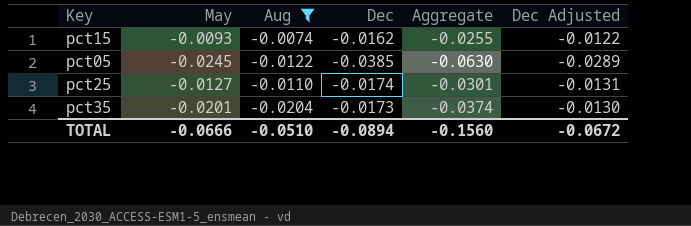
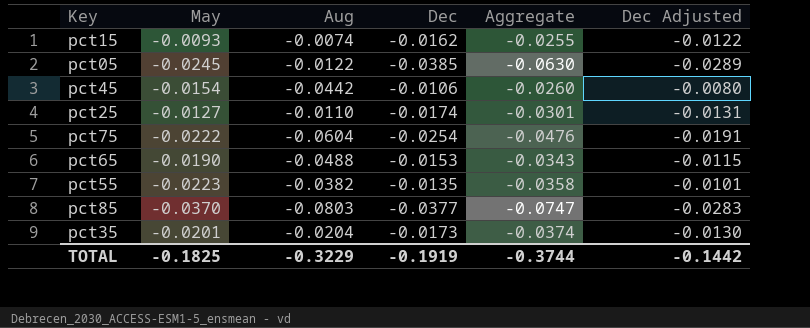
filter: Aug >= -0.0204 -> none
TOTAL | May: -0.0666 -> -0.1825
TOTAL | Aug: -0.0510 -> -0.3229
TOTAL | Dec: -0.0894 -> -0.1919
TOTAL | Aggregate: -0.1560 -> -0.3744
TOTAL | Dec Adjusted: -0.0672 -> -0.1442

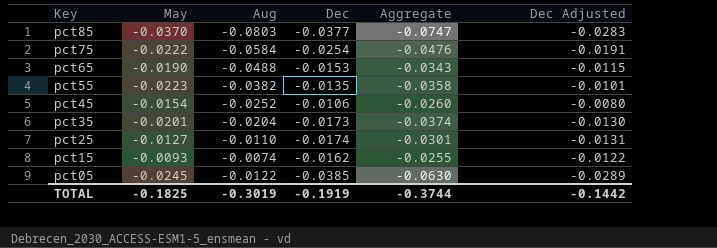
row order: none -> Key descending
pct75 | Aug: -0.0604 -> -0.0584
pct45 | Aug: -0.0442 -> -0.0252
TOTAL | Aug: -0.3229 -> -0.3019

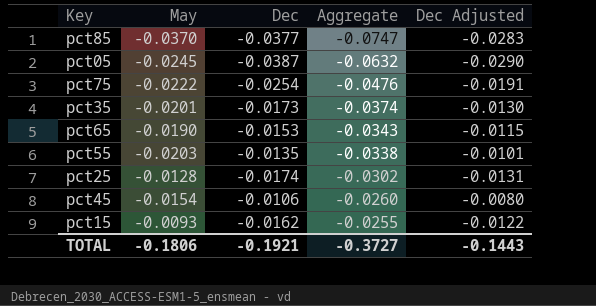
row order: Key descending -> Aggregate ascending
column Aug | position: 3 -> none
pct05 | Dec: -0.0385 -> -0.0387
pct05 | Aggregate: -0.0630 -> -0.0632
pct05 | Dec Adjusted: -0.0289 -> -0.0290
pct55 | May: -0.0223 -> -0.0203
pct55 | Aggregate: -0.0358 -> -0.0338
pct25 | May: -0.0127 -> -0.0128
pct25 | Aggregate: -0.0301 -> -0.0302
TOTAL | May: -0.1825 -> -0.1806
TOTAL | Dec: -0.1919 -> -0.1921
TOTAL | Aggregate: -0.3744 -> -0.3727
TOTAL | Dec Adjusted: -0.1442 -> -0.1443

